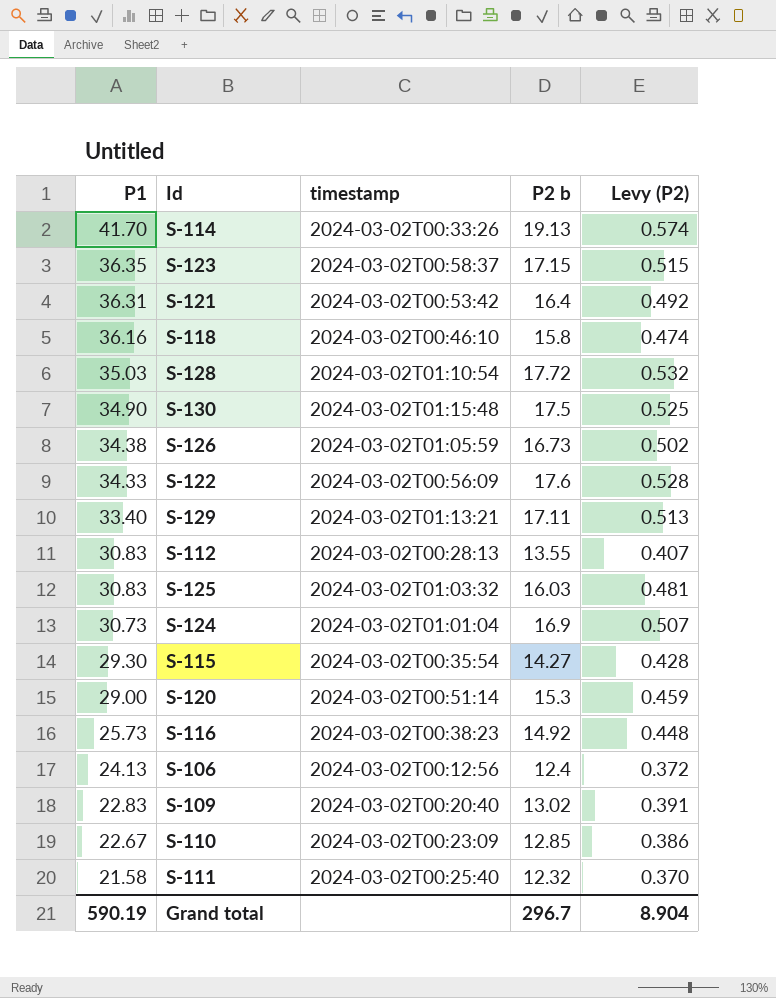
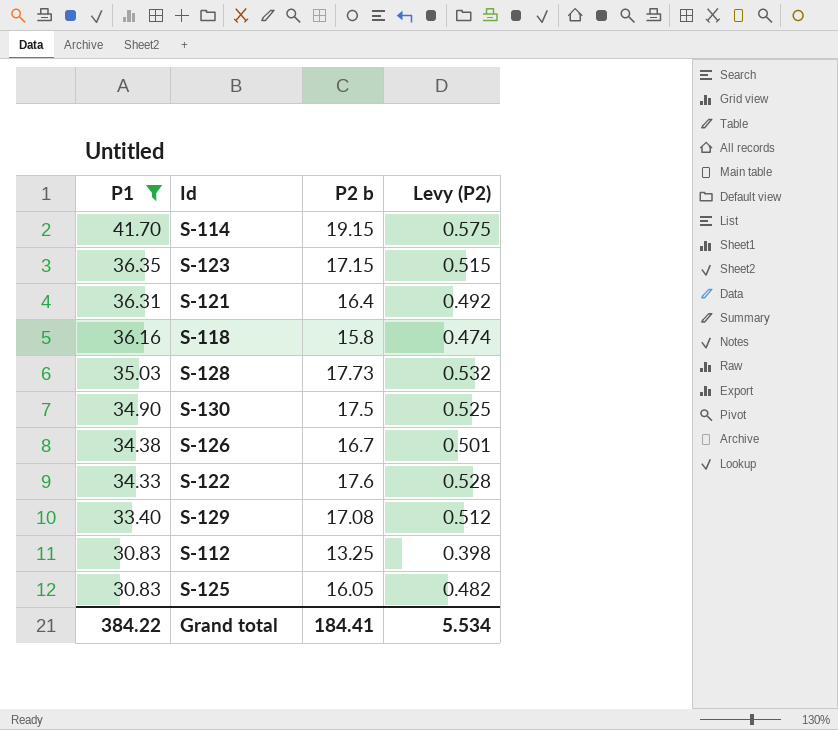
filter: none -> P1 >= 30.83
column timestamp | position: 3 -> none
S-114 | P2 b: 19.13 -> 19.15
S-114 | Levy (P2): 0.574 -> 0.575
S-128 | P2 b: 17.72 -> 17.73
S-126 | P2 b: 16.73 -> 16.7
S-126 | Levy (P2): 0.502 -> 0.501
S-129 | P2 b: 17.11 -> 17.08
S-129 | Levy (P2): 0.513 -> 0.512
S-112 | P2 b: 13.55 -> 13.25
S-112 | Levy (P2): 0.407 -> 0.398
S-125 | P2 b: 16.03 -> 16.05
S-125 | Levy (P2): 0.481 -> 0.482
Grand total | P1: 590.19 -> 384.22
Grand total | P2 b: 296.7 -> 184.41
Grand total | Levy (P2): 8.904 -> 5.534

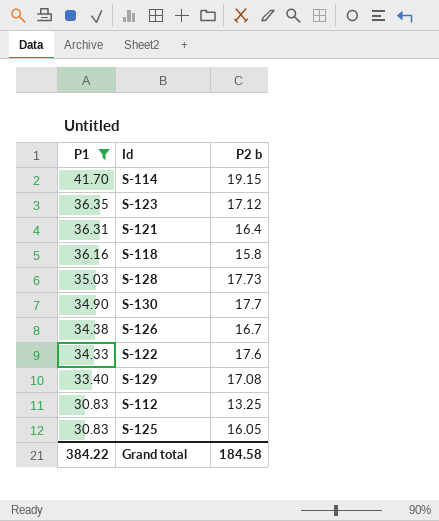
column Levy (P2) | formula: [P2 b] * 0.03 -> none
S-123 | P2 b: 17.15 -> 17.12
S-130 | P2 b: 17.5 -> 17.7
Grand total | P2 b: 184.41 -> 184.58

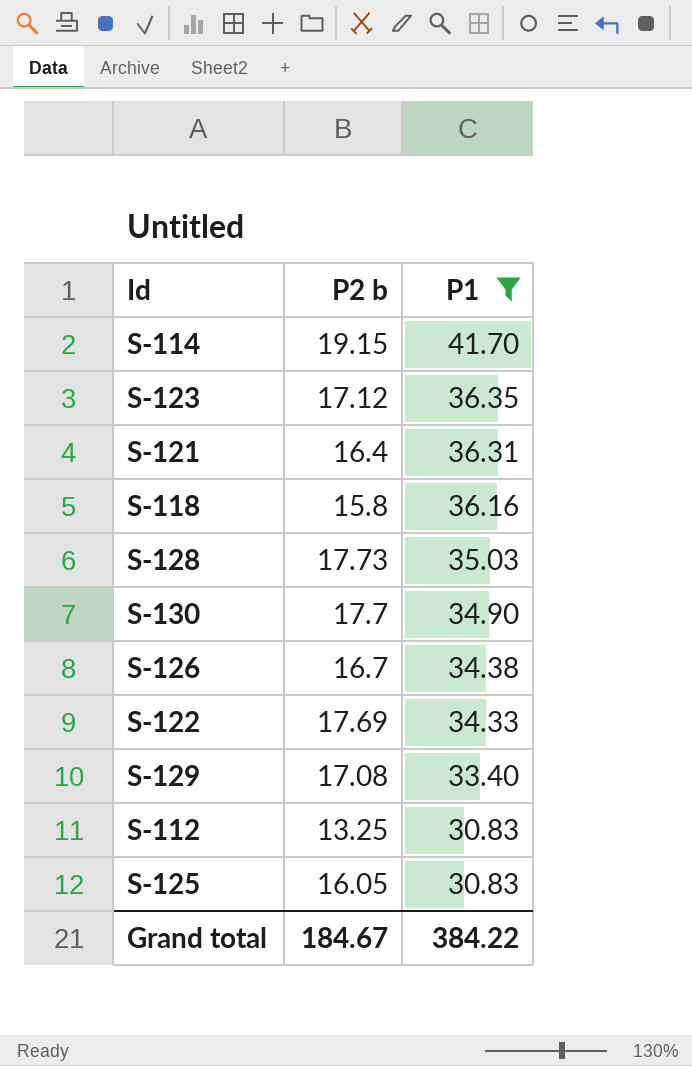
column P1 | position: 1 -> 3
S-122 | P2 b: 17.6 -> 17.69
Grand total | P2 b: 184.58 -> 184.67

